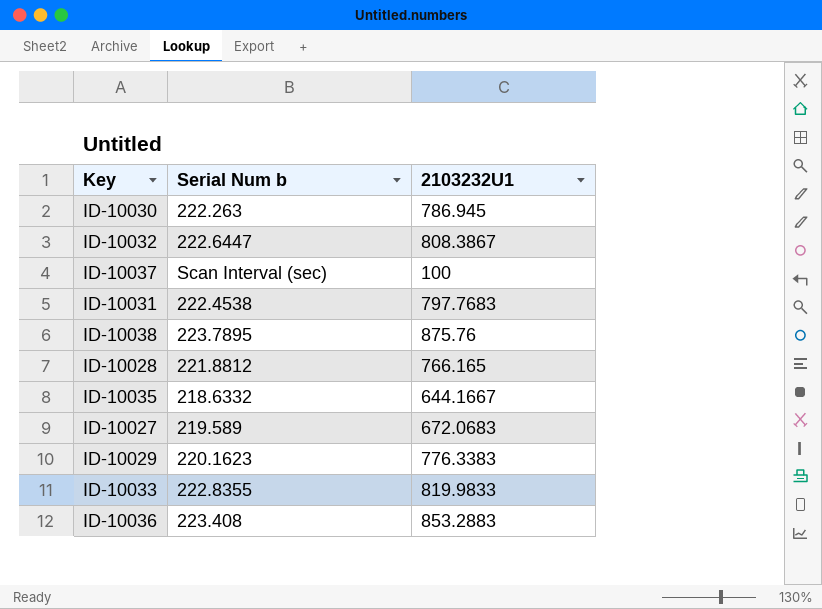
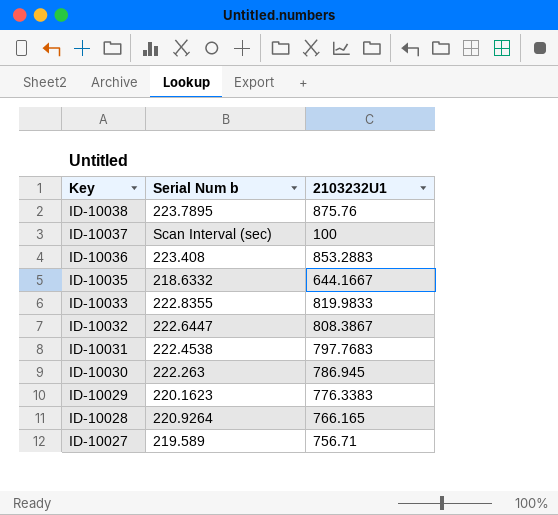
row order: none -> Key descending
ID-10028 | Serial Num b: 221.8812 -> 220.9264
ID-10027 | 2103232U1: 672.0683 -> 756.71

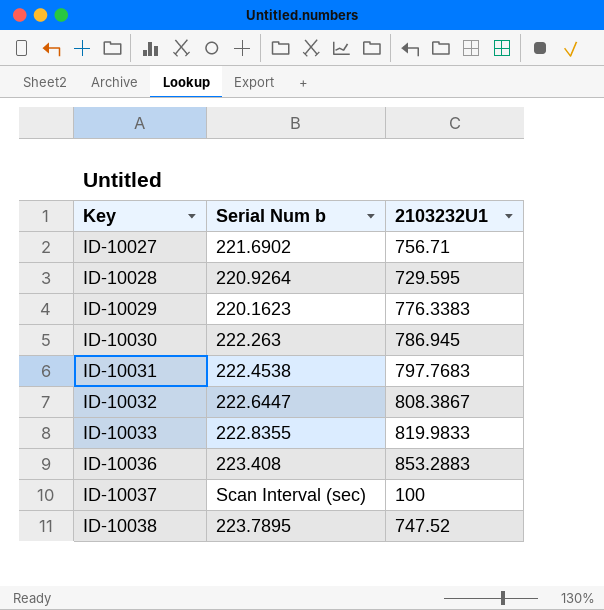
row order: Key descending -> Key ascending
row ID-10035: 218.6332 | 644.1667 -> none
ID-10027 | Serial Num b: 219.589 -> 221.6902
ID-10028 | 2103232U1: 766.165 -> 729.595
ID-10038 | 2103232U1: 875.76 -> 747.52

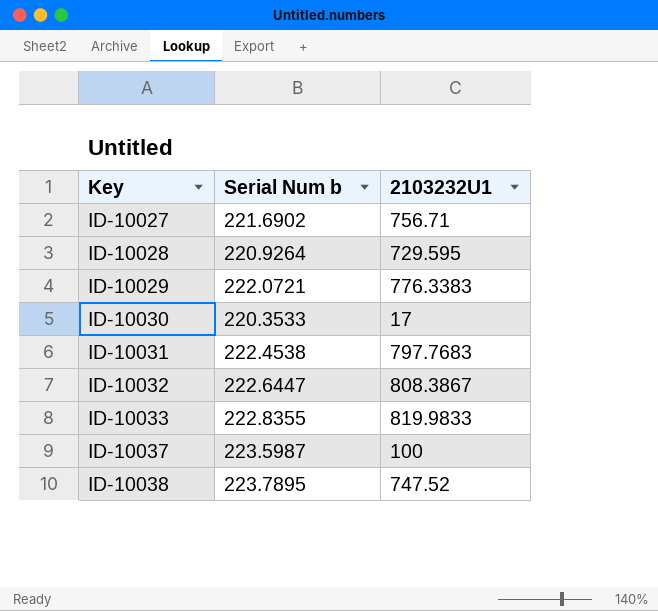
row ID-10036: 223.408 | 853.2883 -> none
ID-10029 | Serial Num b: 220.1623 -> 222.0721
ID-10030 | Serial Num b: 222.263 -> 220.3533
ID-10030 | 2103232U1: 786.945 -> 17
ID-10037 | Serial Num b: Scan Interval (sec) -> 223.5987

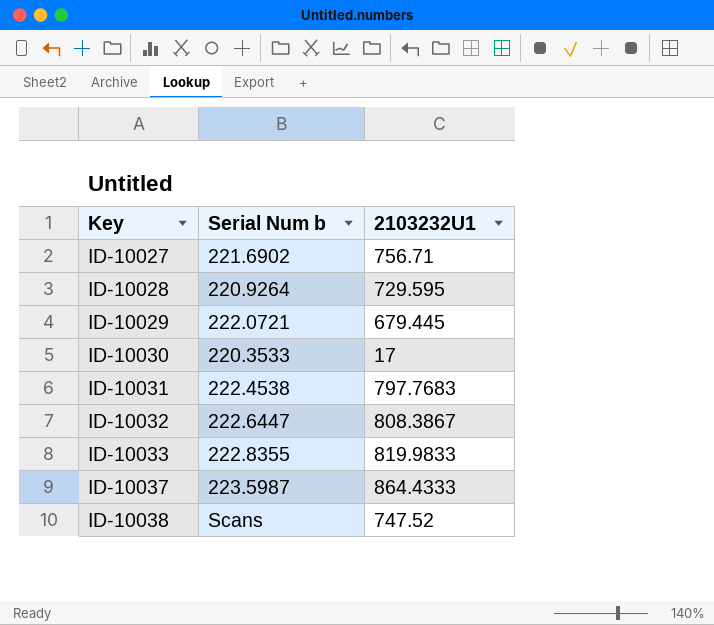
ID-10029 | 2103232U1: 776.3383 -> 679.445
ID-10037 | 2103232U1: 100 -> 864.4333
ID-10038 | Serial Num b: 223.7895 -> Scans

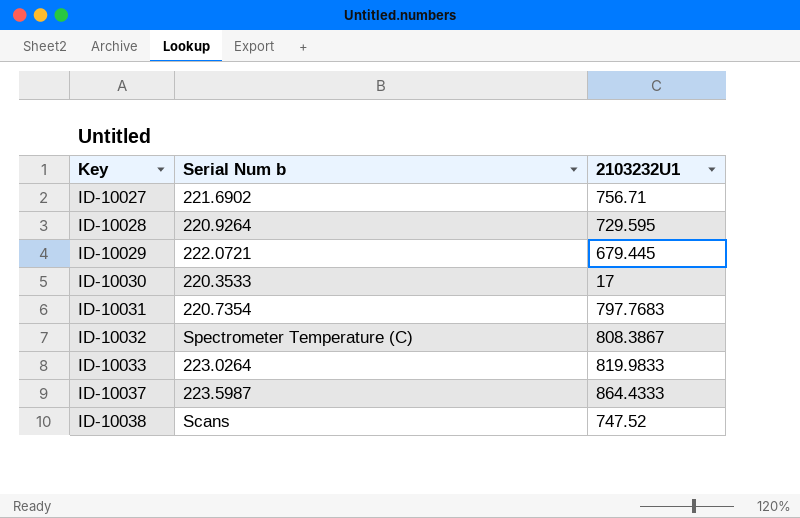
ID-10031 | Serial Num b: 222.4538 -> 220.7354
ID-10032 | Serial Num b: 222.6447 -> Spectrometer Temperature (C)
ID-10033 | Serial Num b: 222.8355 -> 223.0264

